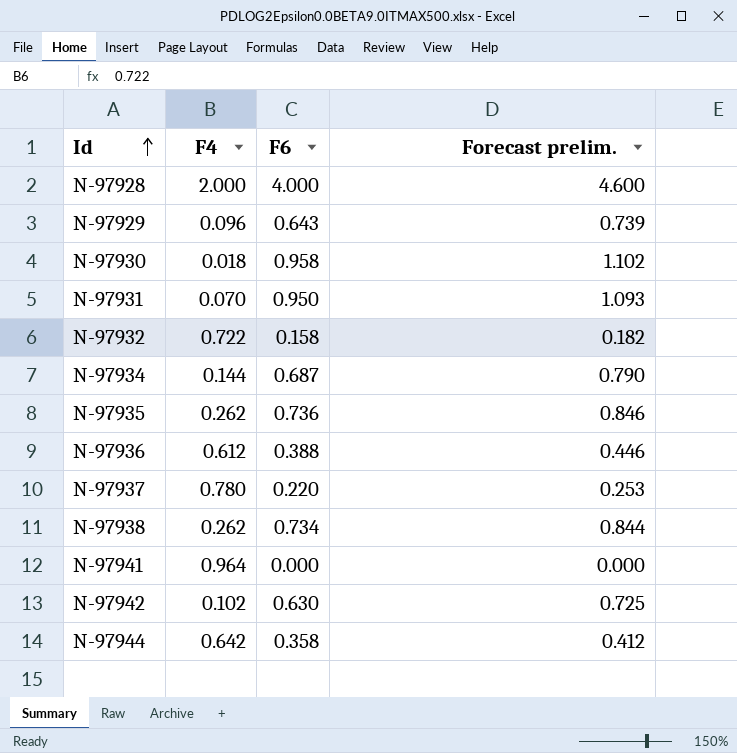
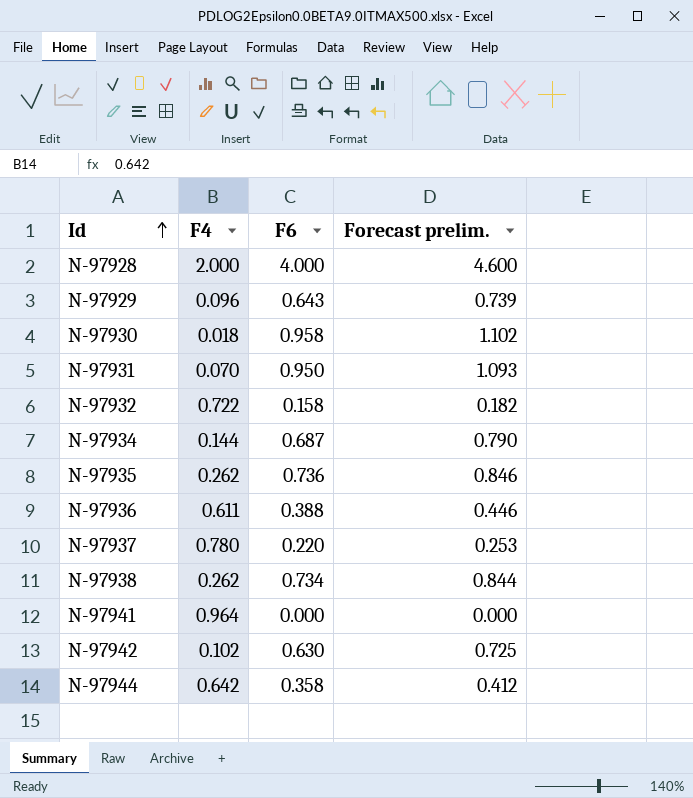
N-97936 | F4: 0.612 -> 0.611

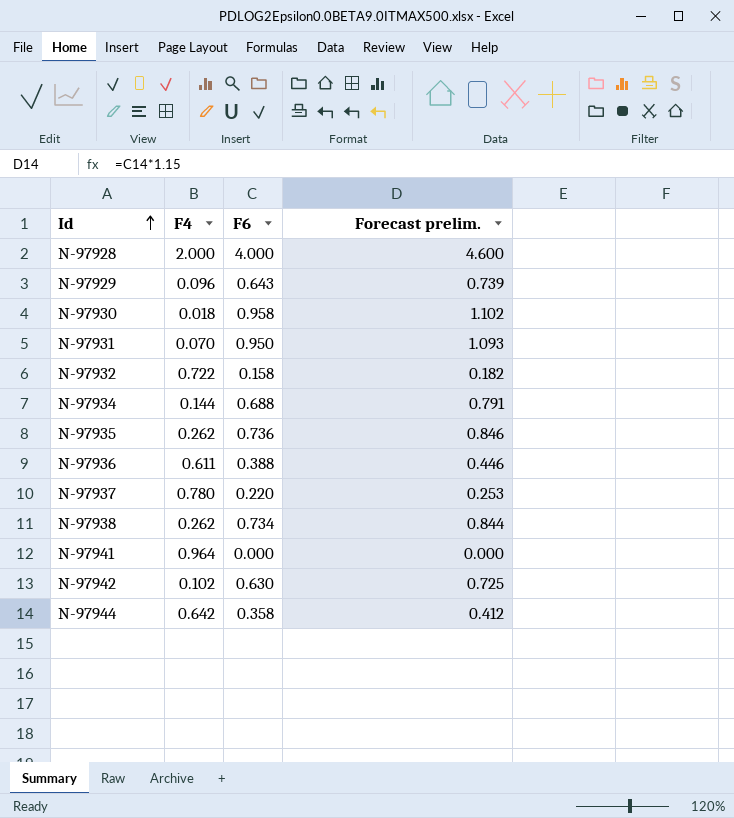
N-97934 | F6: 0.687 -> 0.688
N-97934 | Forecast prelim.: 0.790 -> 0.791

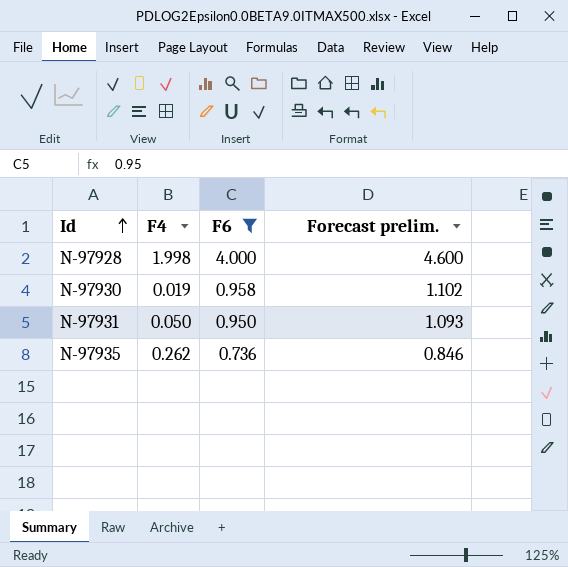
filter: none -> F6 >= 0.736
N-97928 | F4: 2.000 -> 1.998
N-97930 | F4: 0.018 -> 0.019
N-97931 | F4: 0.070 -> 0.050

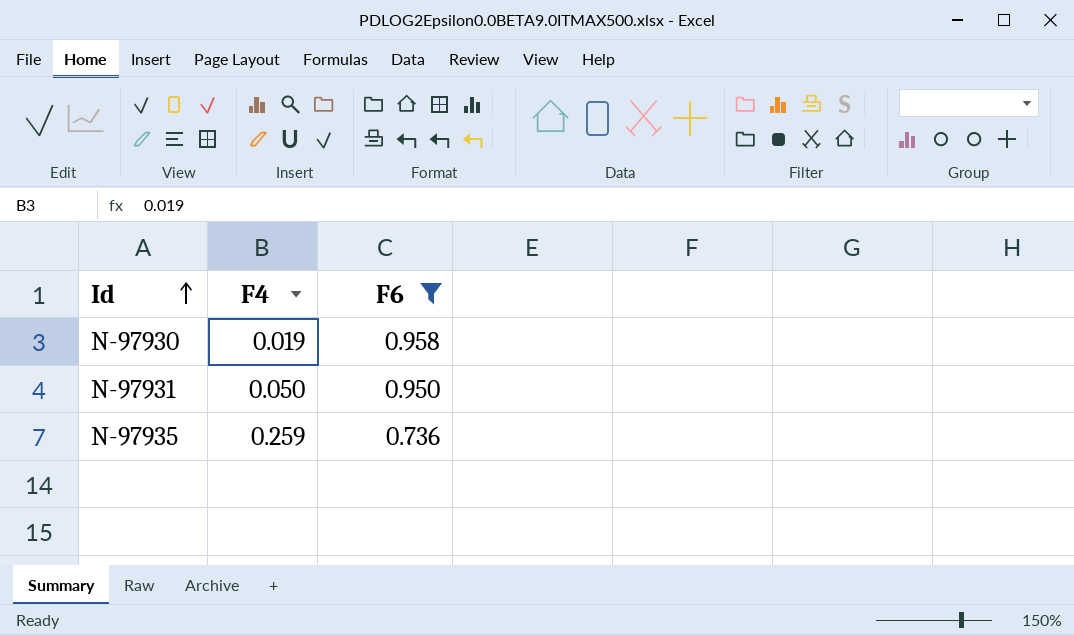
column Forecast prelim. | formula: [F6] * 1.15 -> none
row N-97928: 1.998 | 4.000 | 4.600 -> none
N-97935 | F4: 0.262 -> 0.259

